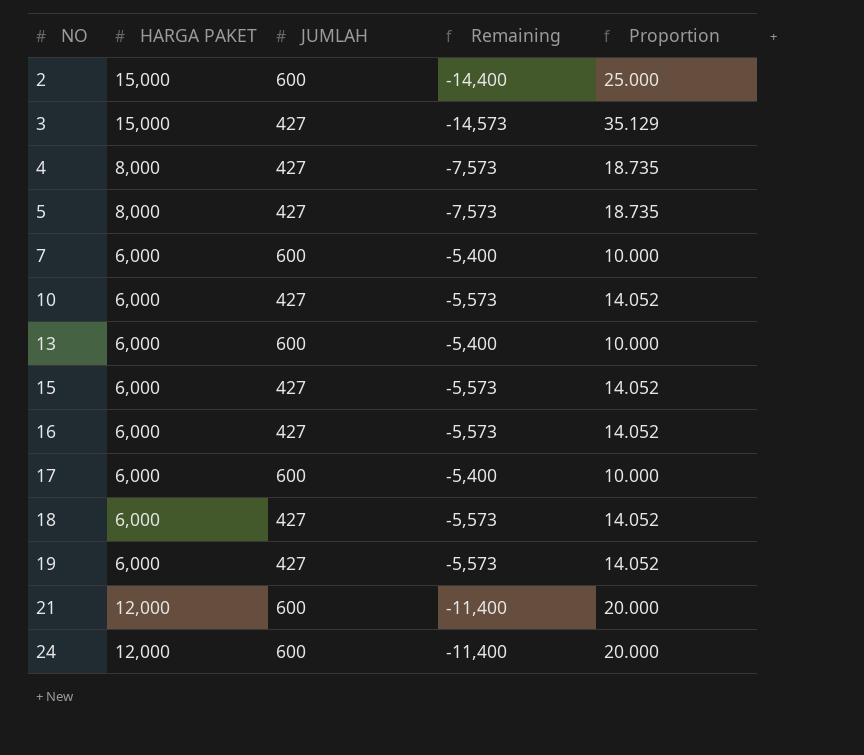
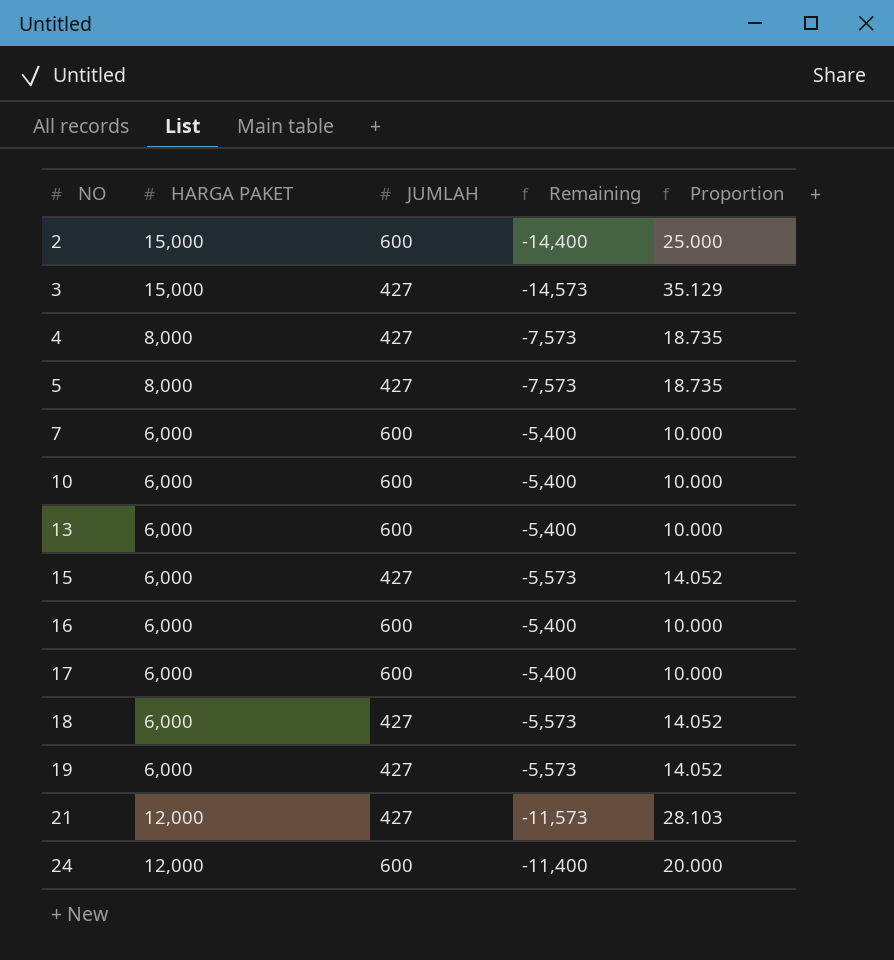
10 | JUMLAH: 427 -> 600
10 | Remaining: -5,573 -> -5,400
10 | Proportion: 14.052 -> 10.000
16 | JUMLAH: 427 -> 600
16 | Remaining: -5,573 -> -5,400
16 | Proportion: 14.052 -> 10.000
21 | JUMLAH: 600 -> 427
21 | Remaining: -11,400 -> -11,573
21 | Proportion: 20.000 -> 28.103

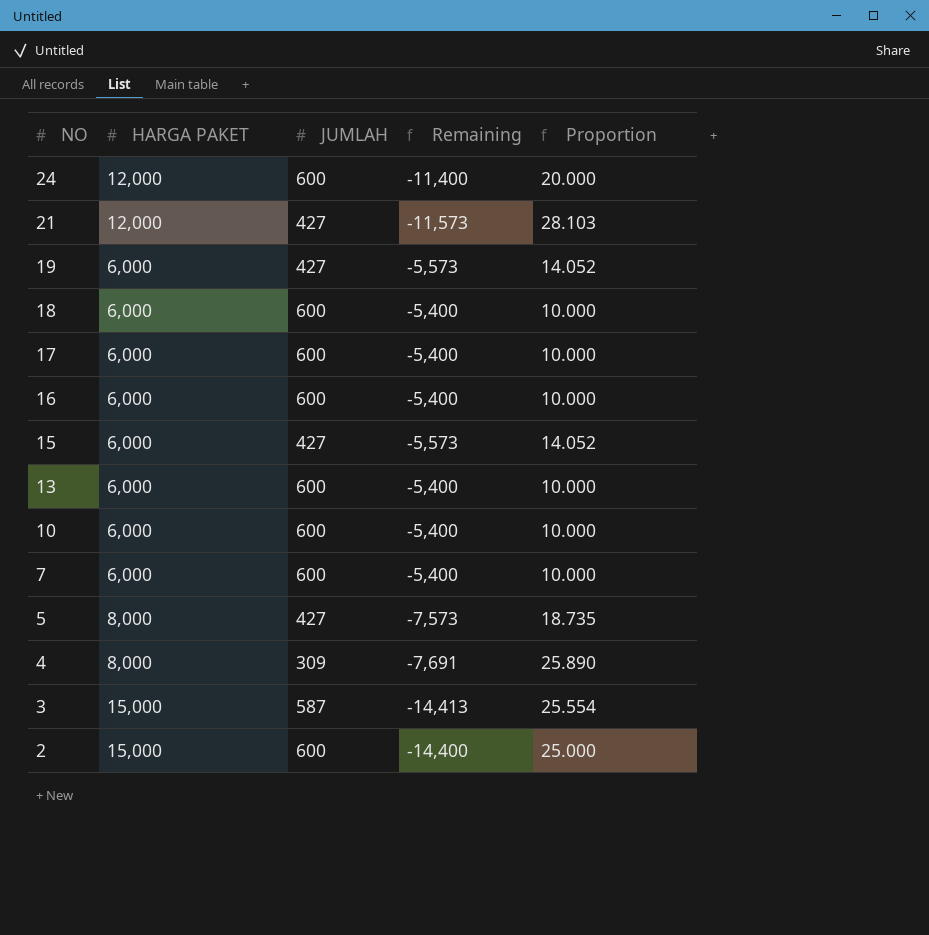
row order: NO ascending -> NO descending
18 | JUMLAH: 427 -> 600
18 | Remaining: -5,573 -> -5,400
18 | Proportion: 14.052 -> 10.000
4 | JUMLAH: 427 -> 309
4 | Remaining: -7,573 -> -7,691
4 | Proportion: 18.735 -> 25.890
3 | JUMLAH: 427 -> 587
3 | Remaining: -14,573 -> -14,413
3 | Proportion: 35.129 -> 25.554

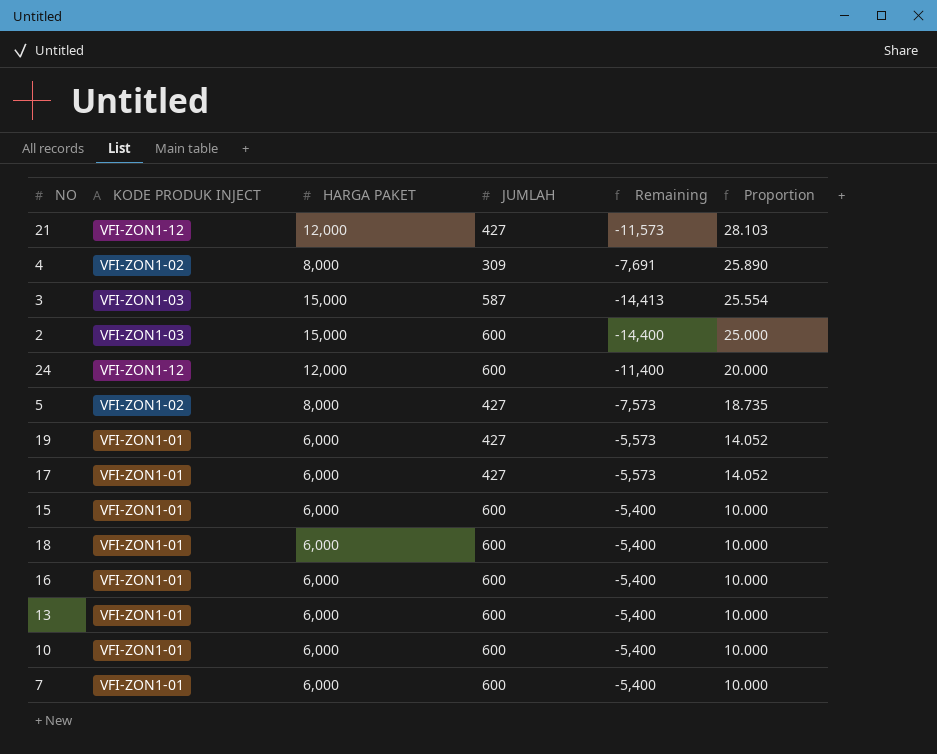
row order: NO descending -> Proportion descending
column KODE PRODUK INJECT | position: none -> 2
17 | JUMLAH: 600 -> 427
17 | Remaining: -5,400 -> -5,573
17 | Proportion: 10.000 -> 14.052
15 | JUMLAH: 427 -> 600
15 | Remaining: -5,573 -> -5,400
15 | Proportion: 14.052 -> 10.000

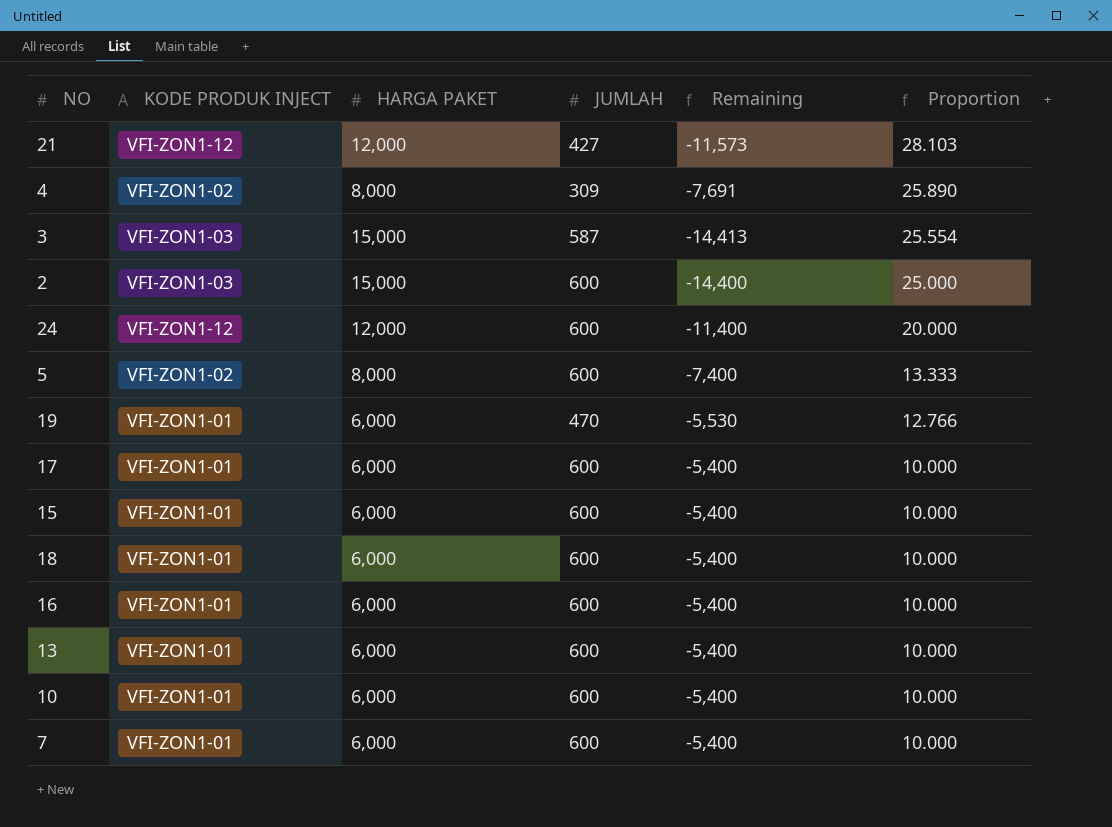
5 | JUMLAH: 427 -> 600
5 | Remaining: -7,573 -> -7,400
5 | Proportion: 18.735 -> 13.333
19 | JUMLAH: 427 -> 470
19 | Remaining: -5,573 -> -5,530
19 | Proportion: 14.052 -> 12.766
17 | JUMLAH: 427 -> 600
17 | Remaining: -5,573 -> -5,400
17 | Proportion: 14.052 -> 10.000

